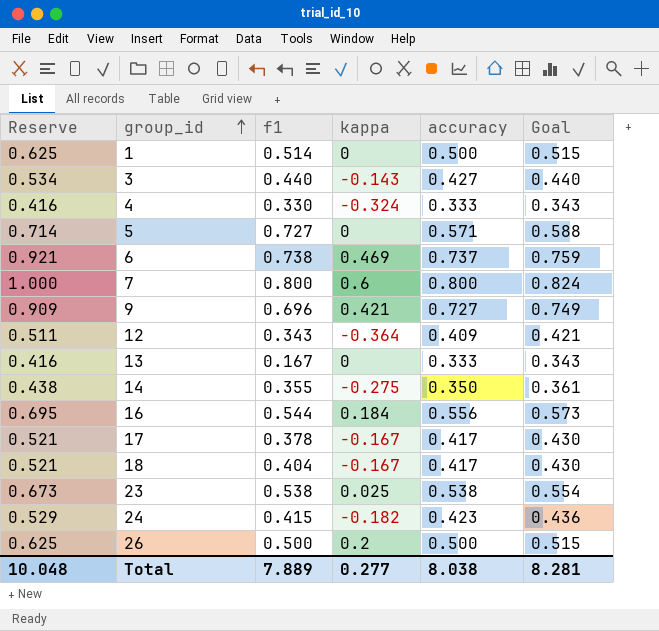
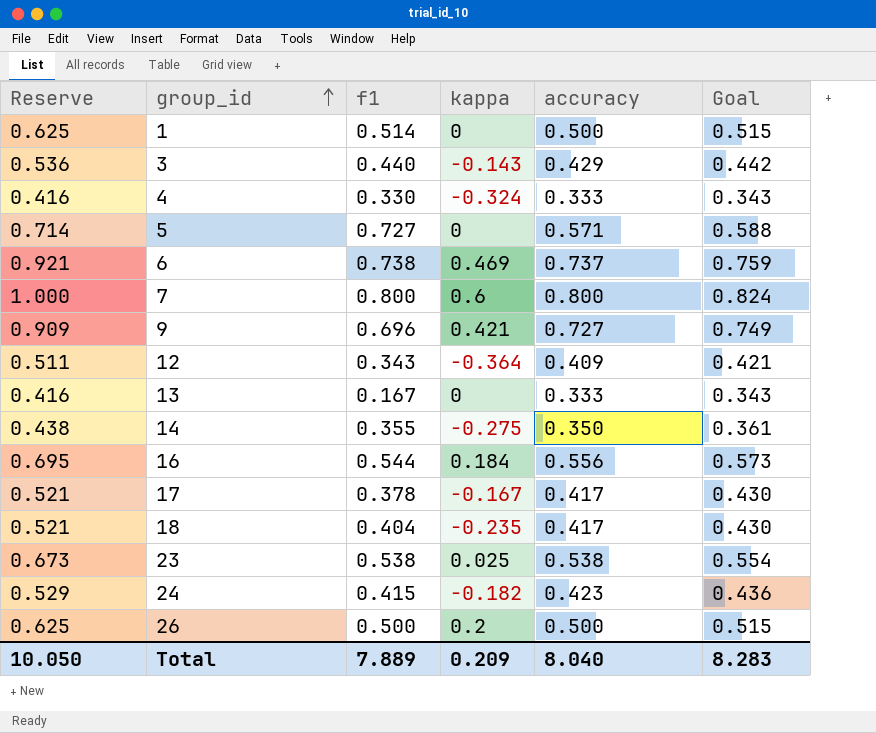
3 | Reserve: 0.534 -> 0.536
3 | accuracy: 0.427 -> 0.429
3 | Goal: 0.440 -> 0.442
18 | kappa: -0.167 -> -0.235
Total | Reserve: 10.048 -> 10.050
Total | kappa: 0.277 -> 0.209
Total | accuracy: 8.038 -> 8.040
Total | Goal: 8.281 -> 8.283

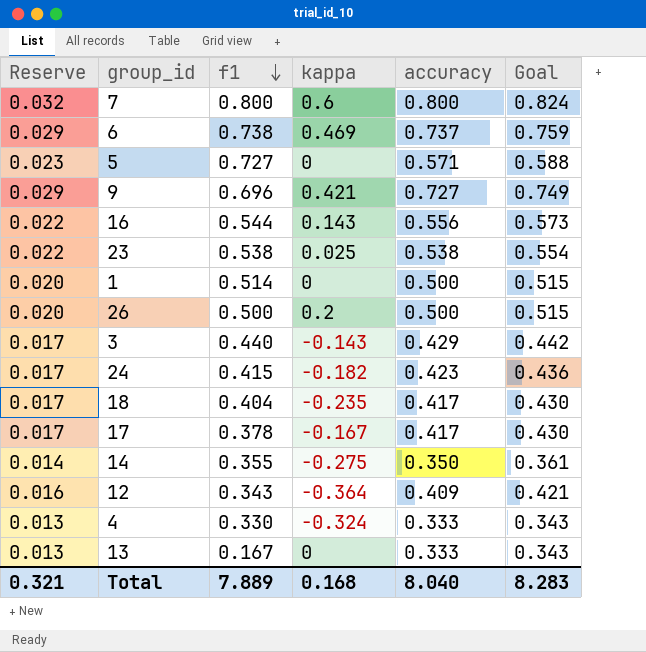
row order: group_id ascending -> f1 descending
column Reserve | formula: [accuracy] * 1.25 -> [accuracy] * 0.04
16 | kappa: 0.184 -> 0.143
Total | Reserve: 10.050 -> 0.321
Total | kappa: 0.209 -> 0.168

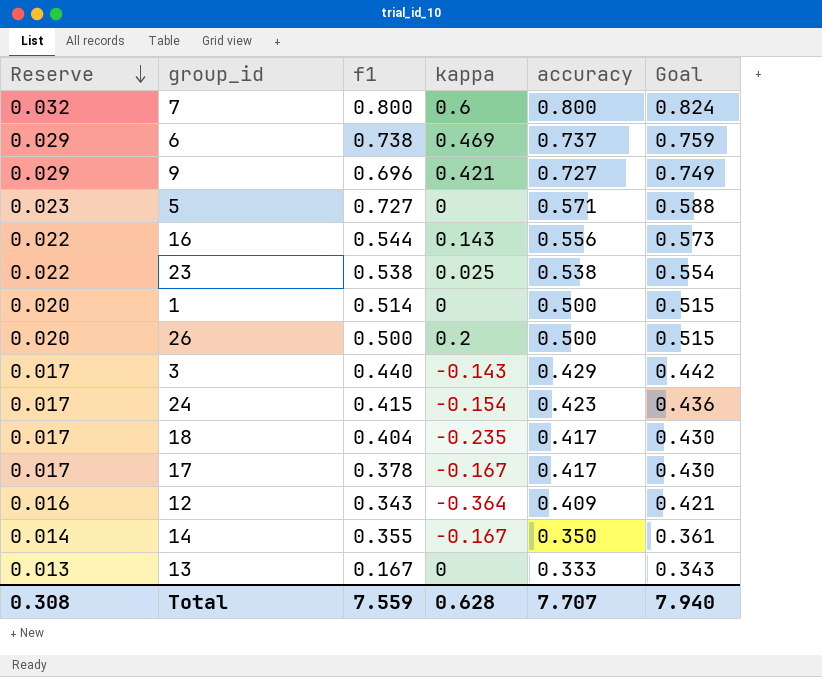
row order: f1 descending -> Reserve descending
row 4: 0.013 | 0.330 | -0.324 | 0.333 | 0.343 -> none
24 | kappa: -0.182 -> -0.154
14 | kappa: -0.275 -> -0.167
Total | Reserve: 0.321 -> 0.308
Total | f1: 7.889 -> 7.559
Total | kappa: 0.168 -> 0.628
Total | accuracy: 8.040 -> 7.707
Total | Goal: 8.283 -> 7.940

